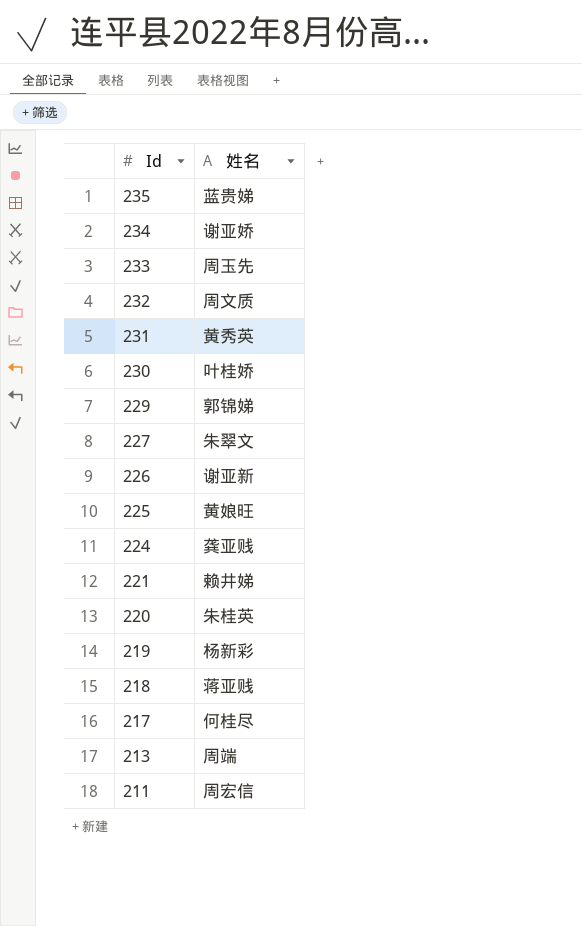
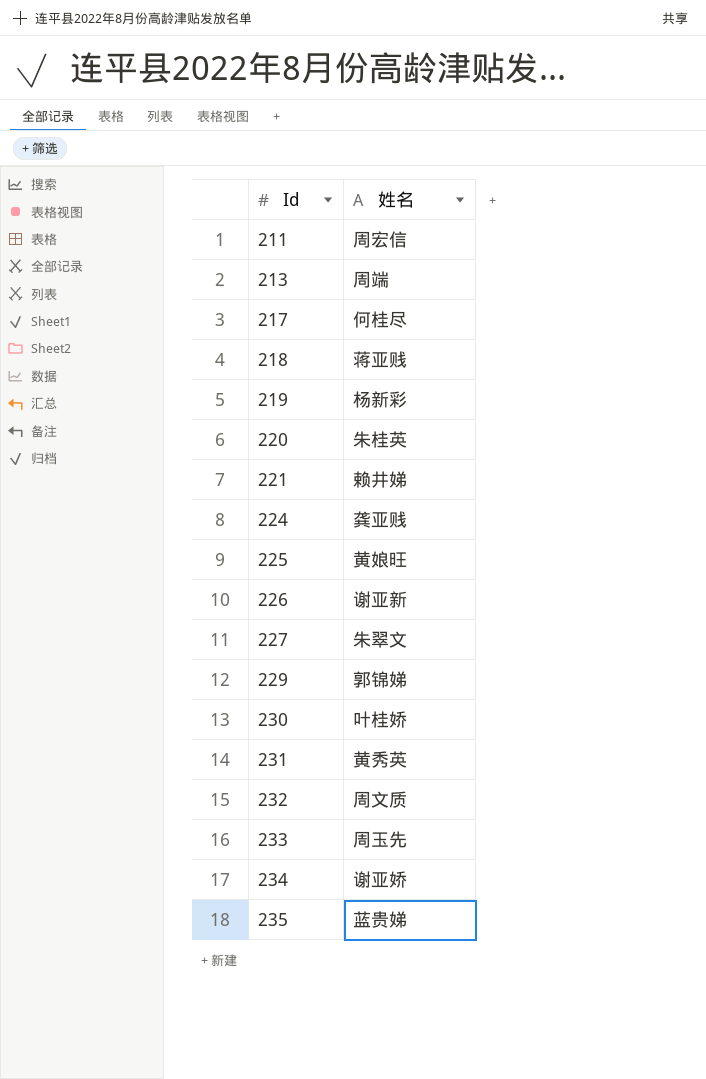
row order: Id descending -> Id ascending

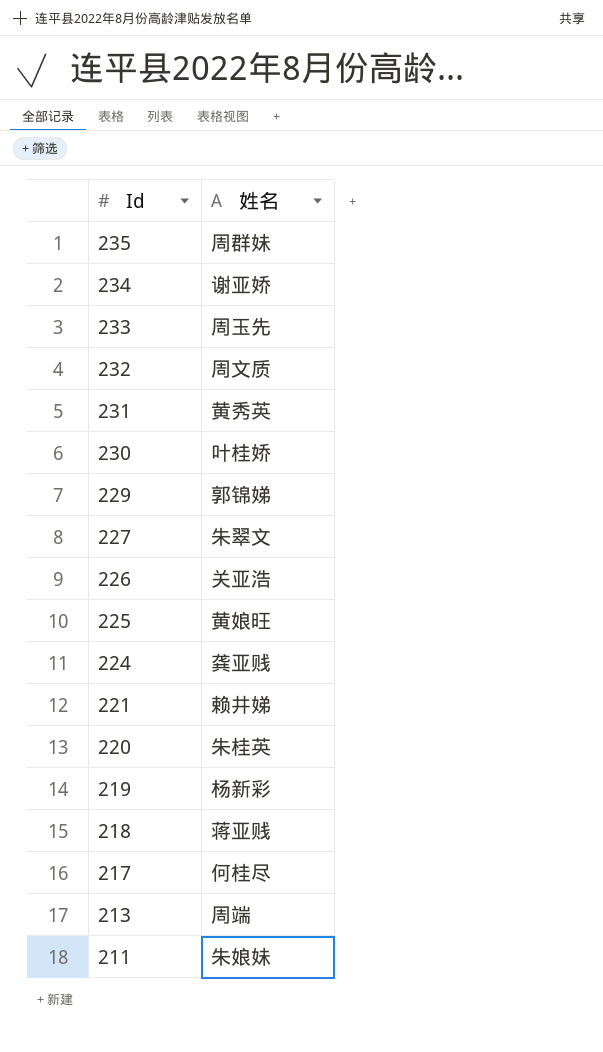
row order: Id ascending -> Id descending
235 | 姓名: 蓝贵娣 -> 周群妹
226 | 姓名: 谢亚新 -> 关亚浩
211 | 姓名: 周宏信 -> 朱娘妹

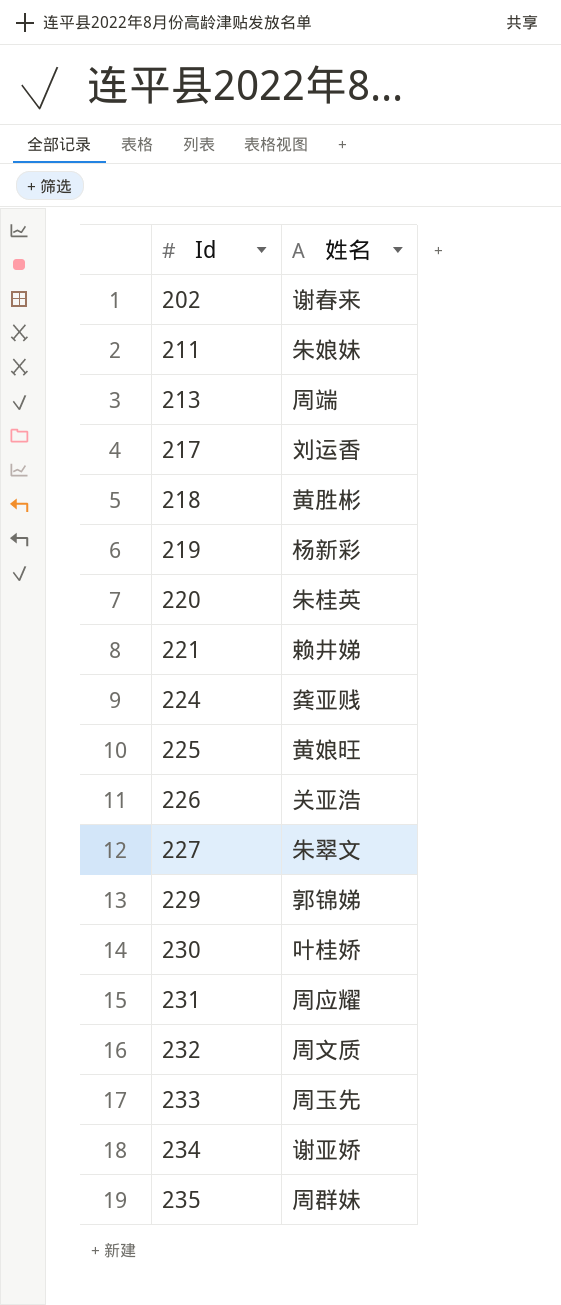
row order: Id descending -> Id ascending
row 202: none -> 谢春来
217 | 姓名: 何桂尽 -> 刘运香
218 | 姓名: 蒋亚贱 -> 黄胜彬
231 | 姓名: 黄秀英 -> 周应耀

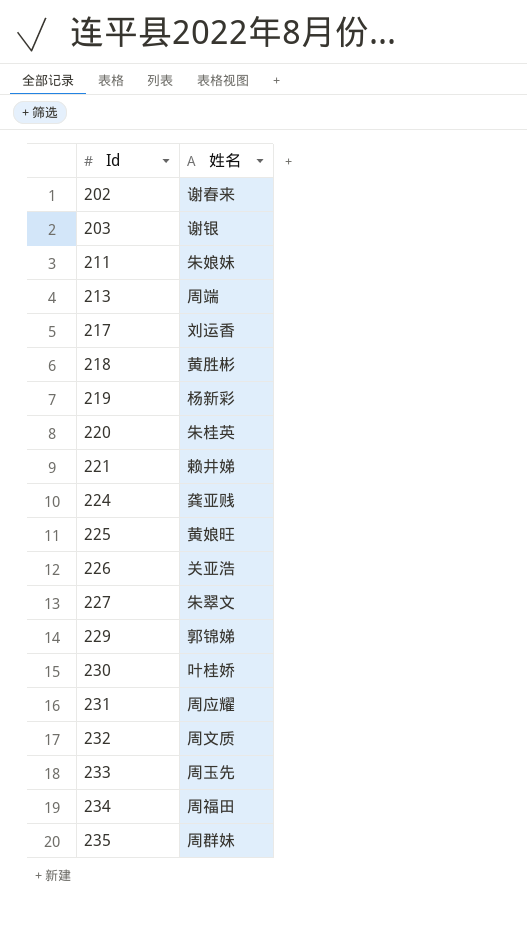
row 203: none -> 谢银
234 | 姓名: 谢亚娇 -> 周福田

